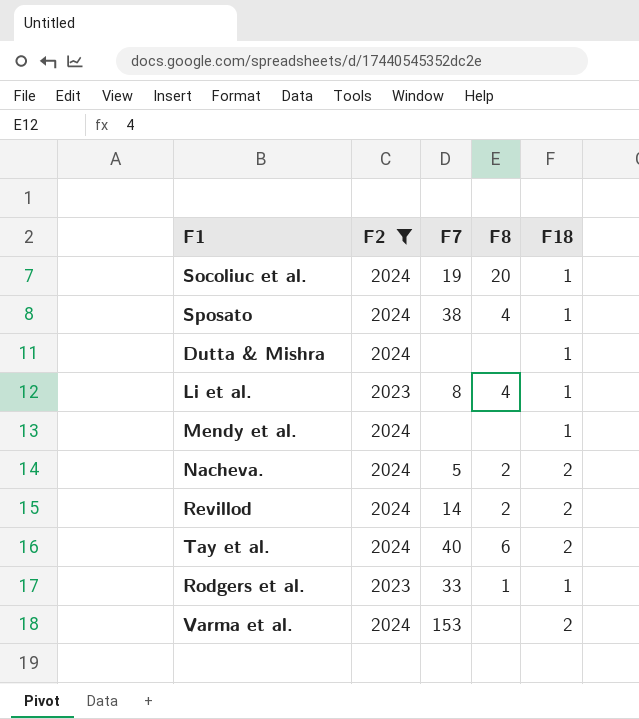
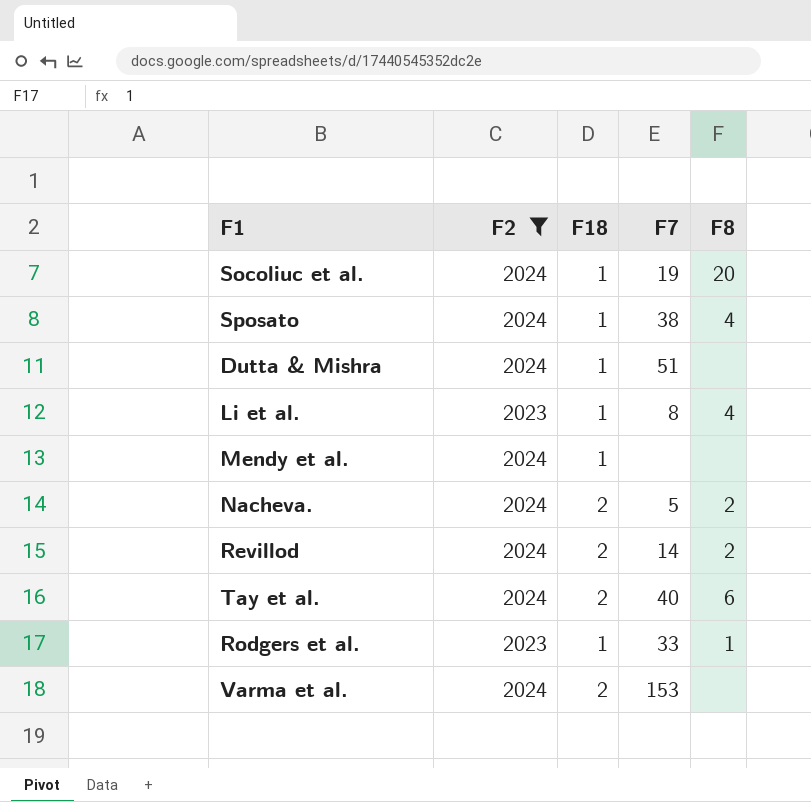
column F18 | position: 5 -> 3
Dutta & Mishra | F7: none -> 51

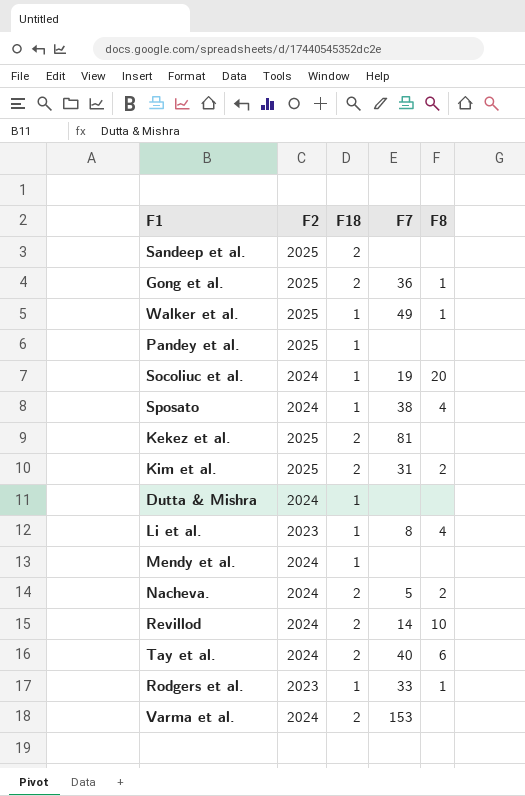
filter: F2 != 2025 -> none
Dutta & Mishra | F7: 51 -> none
Revillod | F8: 2 -> 10

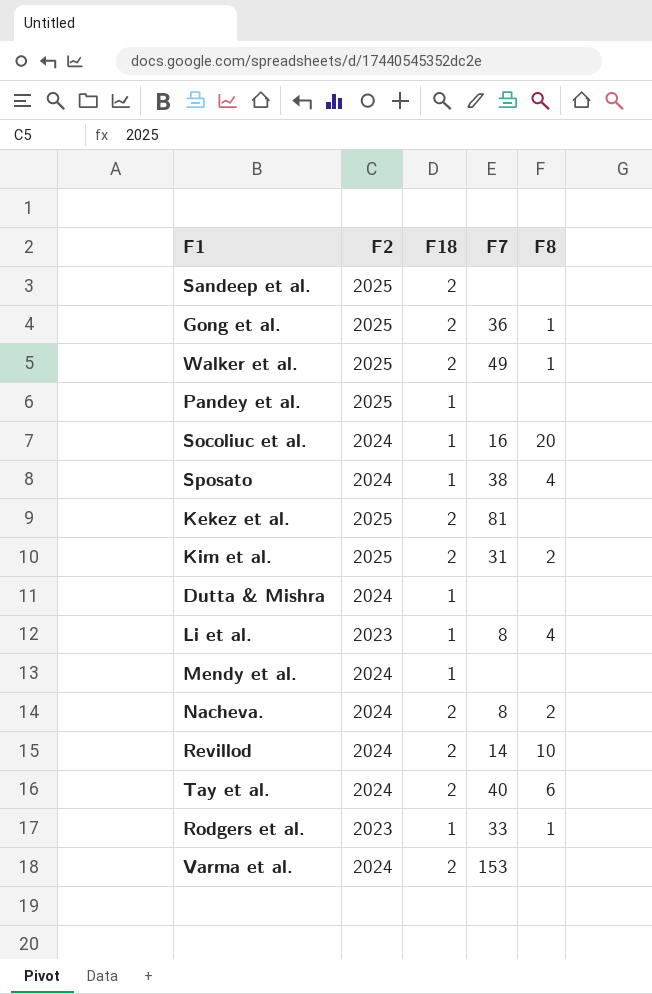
Walker et al. | F18: 1 -> 2
Socoliuc et al. | F7: 19 -> 16
Nacheva. | F7: 5 -> 8

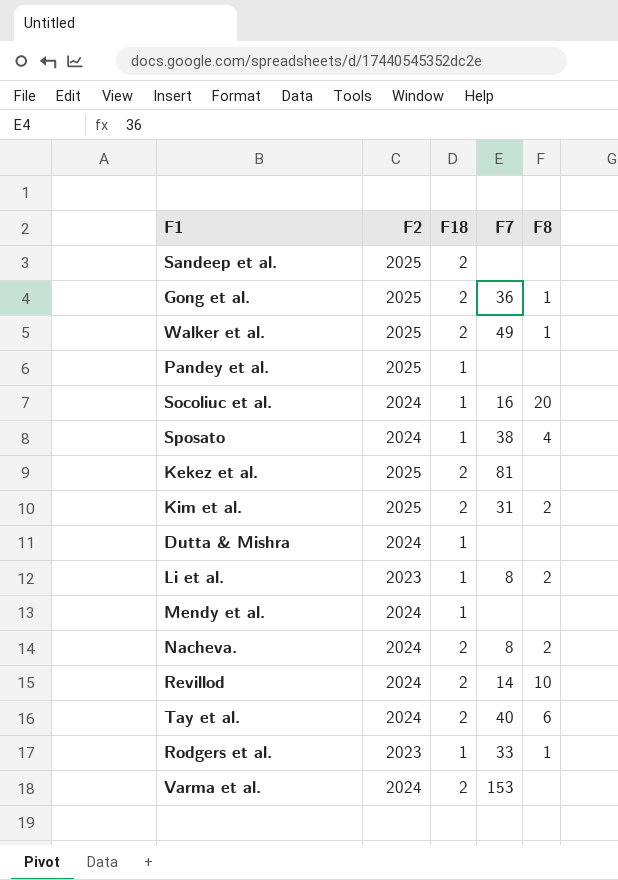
Li et al. | F8: 4 -> 2

